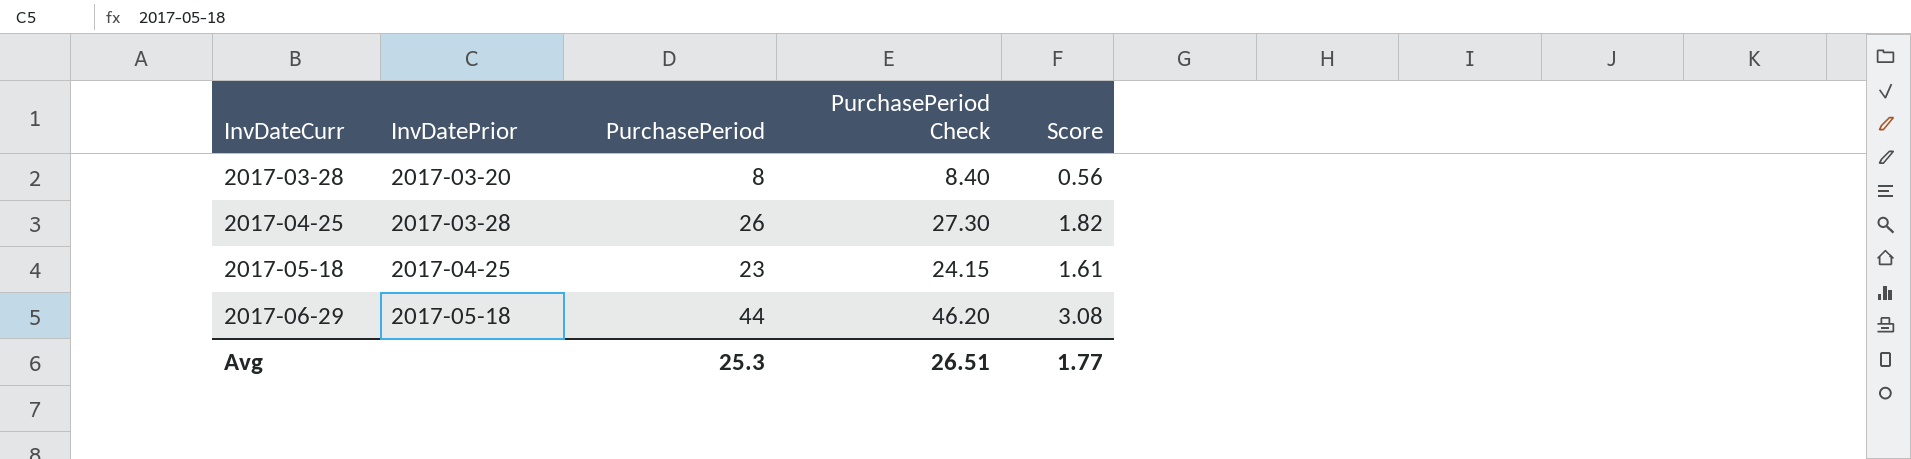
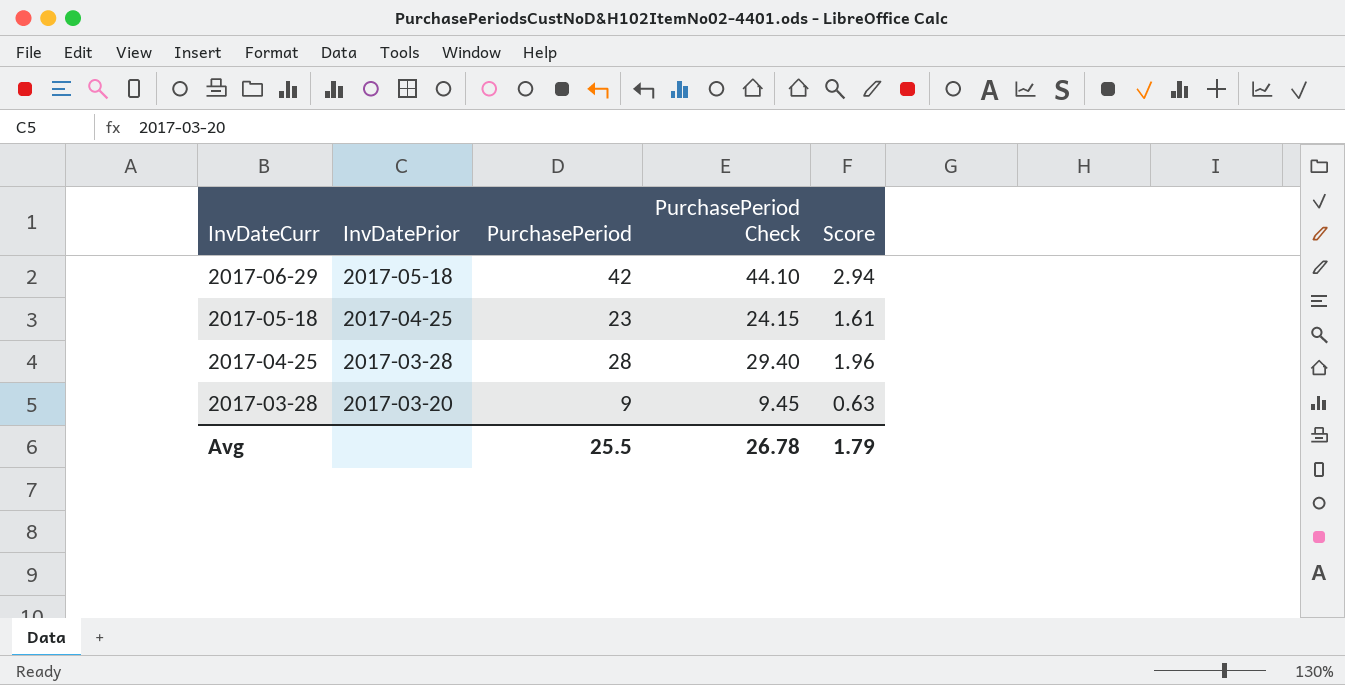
row order: InvDateCurr ascending -> InvDateCurr descending
2017-06-29 | PurchasePeriod: 44 -> 42
2017-06-29 | PurchasePeriod Check: 46.20 -> 44.10
2017-06-29 | Score: 3.08 -> 2.94
2017-04-25 | PurchasePeriod: 26 -> 28
2017-04-25 | PurchasePeriod Check: 27.30 -> 29.40
2017-04-25 | Score: 1.82 -> 1.96
2017-03-28 | PurchasePeriod: 8 -> 9
2017-03-28 | PurchasePeriod Check: 8.40 -> 9.45
2017-03-28 | Score: 0.56 -> 0.63
Avg | PurchasePeriod: 25.3 -> 25.5
Avg | PurchasePeriod Check: 26.51 -> 26.78
Avg | Score: 1.77 -> 1.79

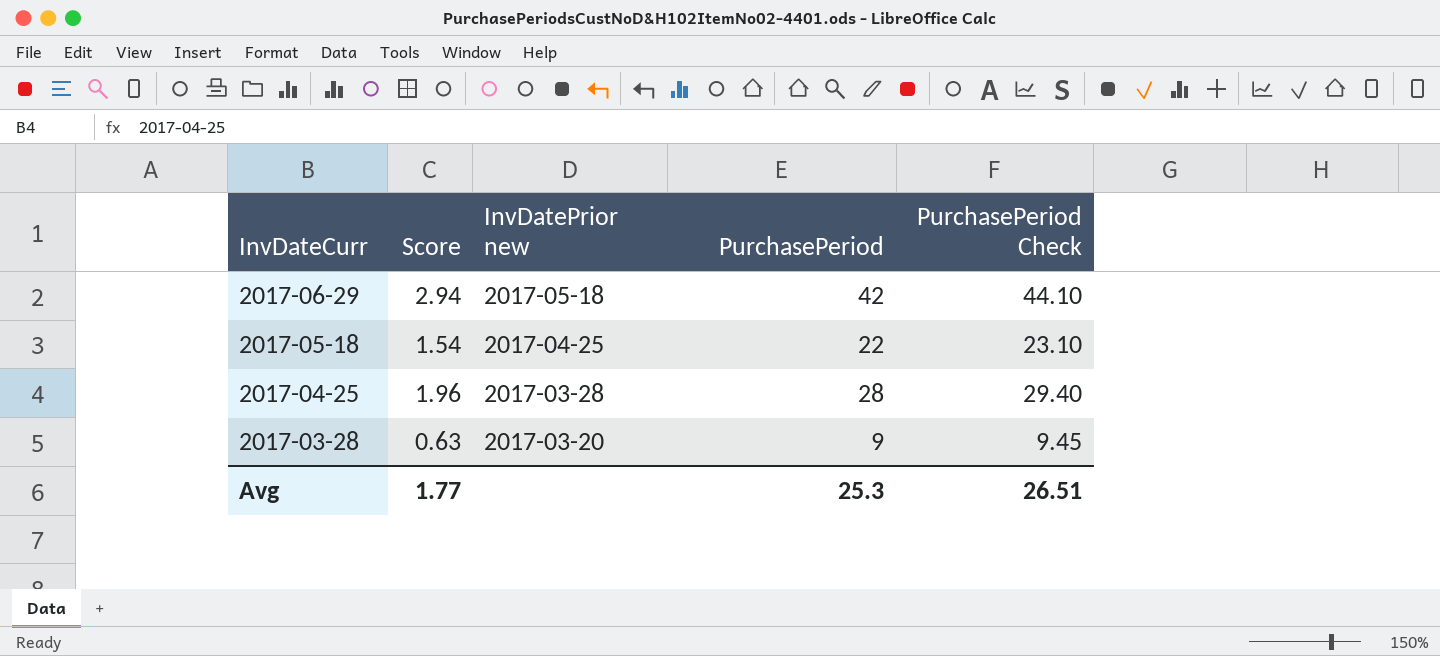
column Score | position: 5 -> 2
column name: InvDatePrior -> InvDatePrior new
2017-05-18 | Score: 1.61 -> 1.54
2017-05-18 | PurchasePeriod: 23 -> 22
2017-05-18 | PurchasePeriod Check: 24.15 -> 23.10
Avg | Score: 1.79 -> 1.77
Avg | PurchasePeriod: 25.5 -> 25.3
Avg | PurchasePeriod Check: 26.78 -> 26.51

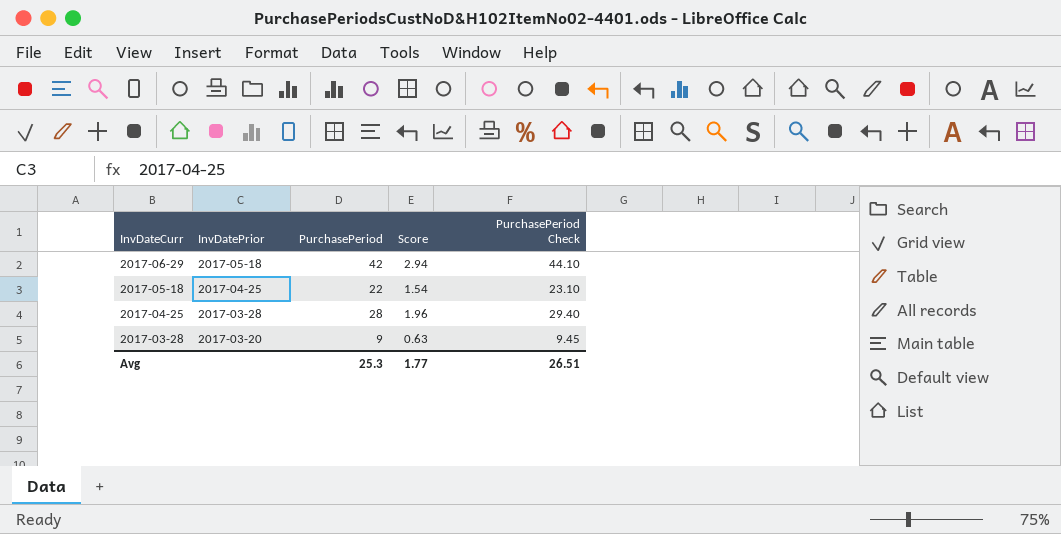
column name: InvDatePrior new -> InvDatePrior
column Score | position: 2 -> 4

